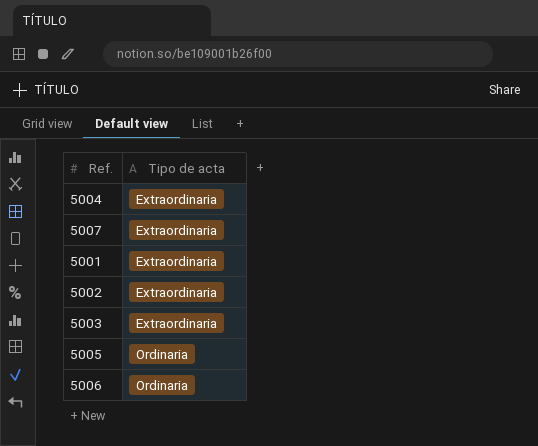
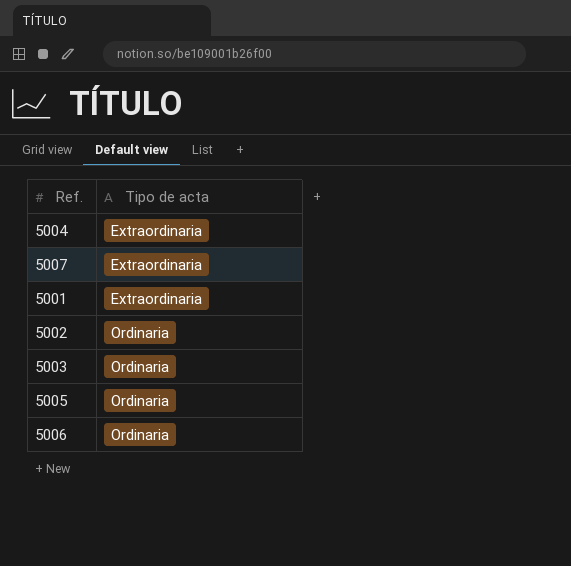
5002 | Tipo de acta: Extraordinaria -> Ordinaria
5003 | Tipo de acta: Extraordinaria -> Ordinaria

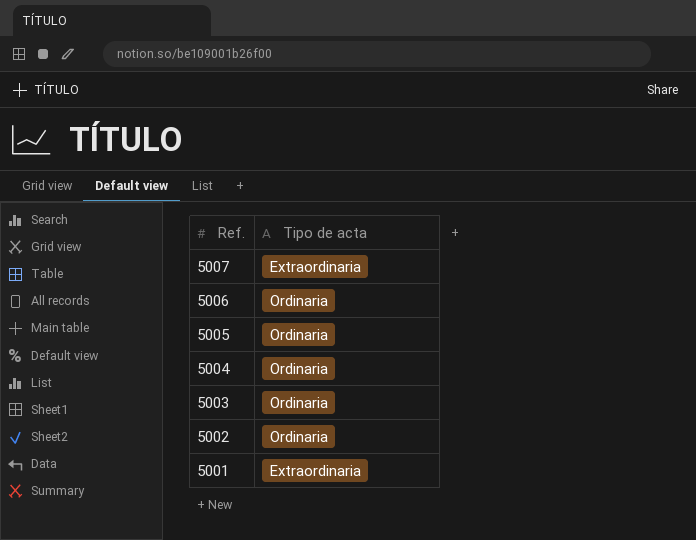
row order: Tipo de acta ascending -> Ref. descending
5004 | Tipo de acta: Extraordinaria -> Ordinaria

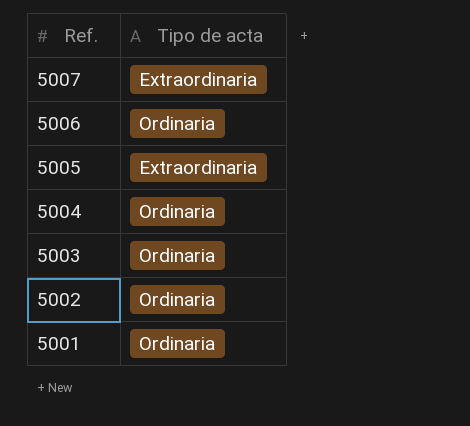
5005 | Tipo de acta: Ordinaria -> Extraordinaria
5001 | Tipo de acta: Extraordinaria -> Ordinaria

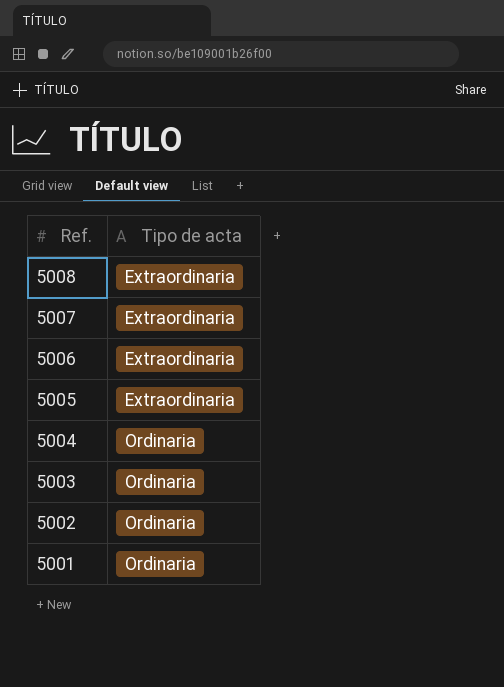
row 5008: none -> Extraordinaria
5006 | Tipo de acta: Ordinaria -> Extraordinaria

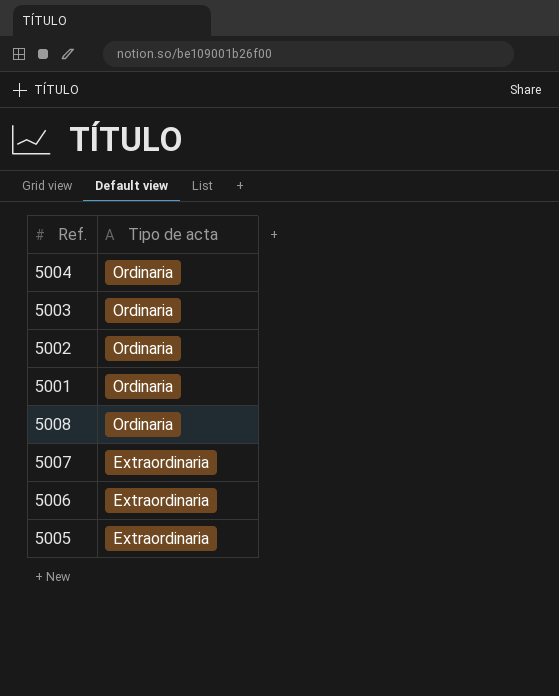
row order: Ref. descending -> Tipo de acta descending
5008 | Tipo de acta: Extraordinaria -> Ordinaria

